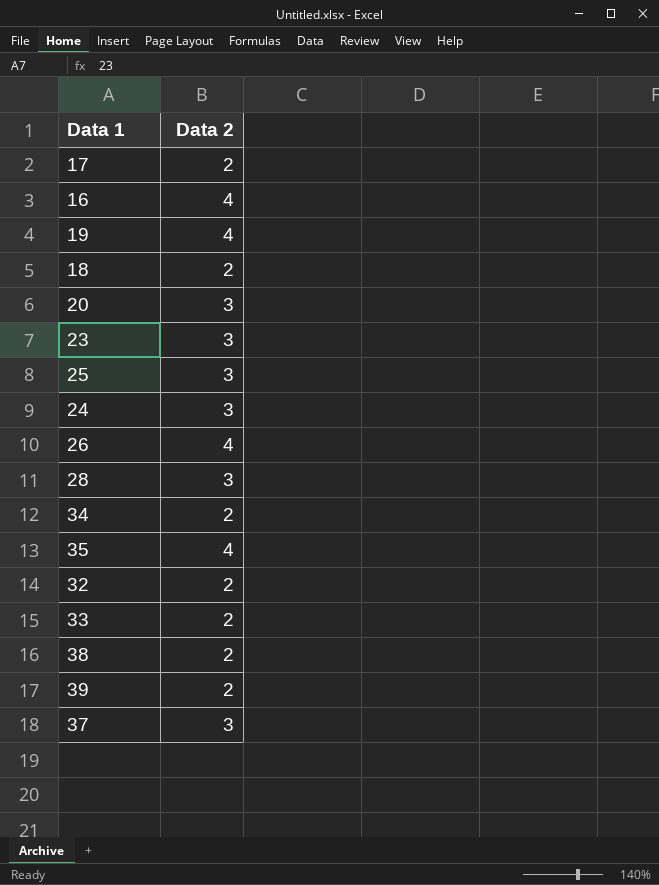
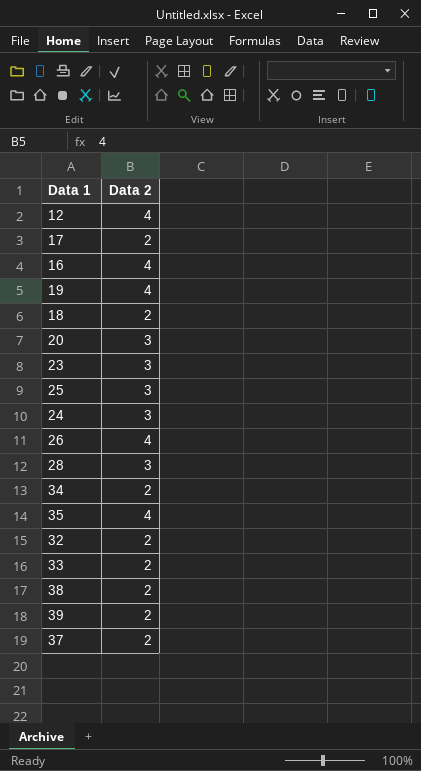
row 12: none -> 4
37 | Data 2: 3 -> 2

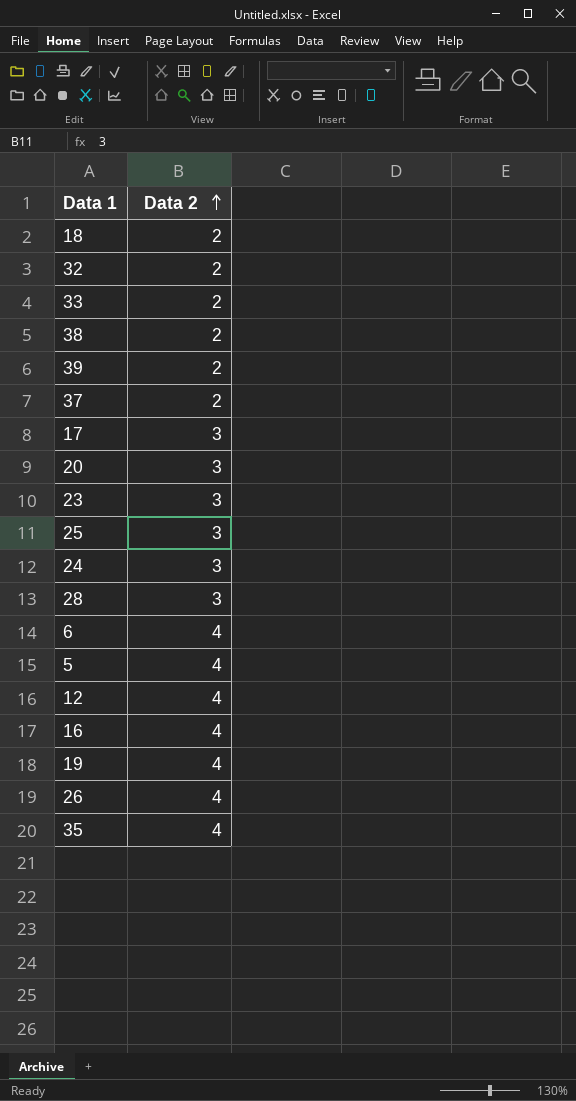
row order: none -> Data 2 ascending
row 34: 2 -> none
17 | Data 2: 2 -> 3
row 6: none -> 4
row 5: none -> 4

